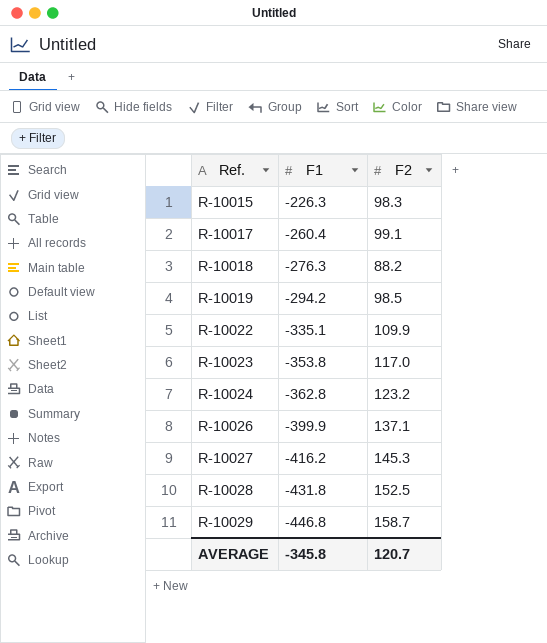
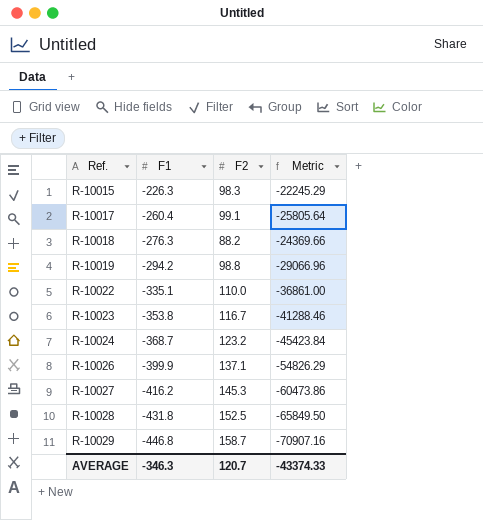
column Metric | formula: none -> [F1] * [F2]
R-10019 | F2: 98.5 -> 98.8
R-10022 | F2: 109.9 -> 110.0
R-10023 | F2: 117.0 -> 116.7
R-10024 | F1: -362.8 -> -368.7
AVERAGE | F1: -345.8 -> -346.3

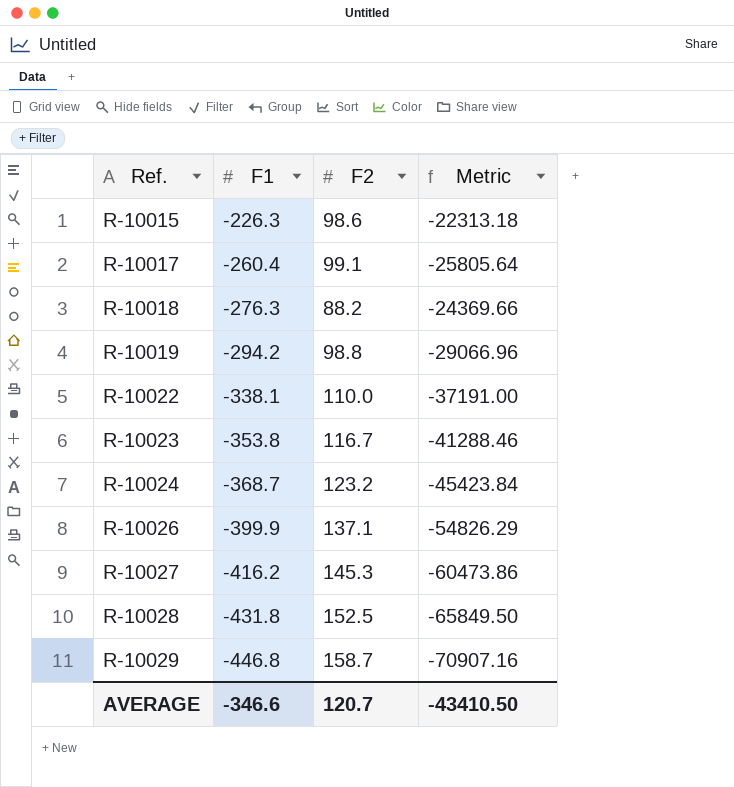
R-10015 | F2: 98.3 -> 98.6
R-10015 | Metric: -22245.29 -> -22313.18
R-10022 | F1: -335.1 -> -338.1
R-10022 | Metric: -36861.00 -> -37191.00
AVERAGE | F1: -346.3 -> -346.6
AVERAGE | Metric: -43374.33 -> -43410.50

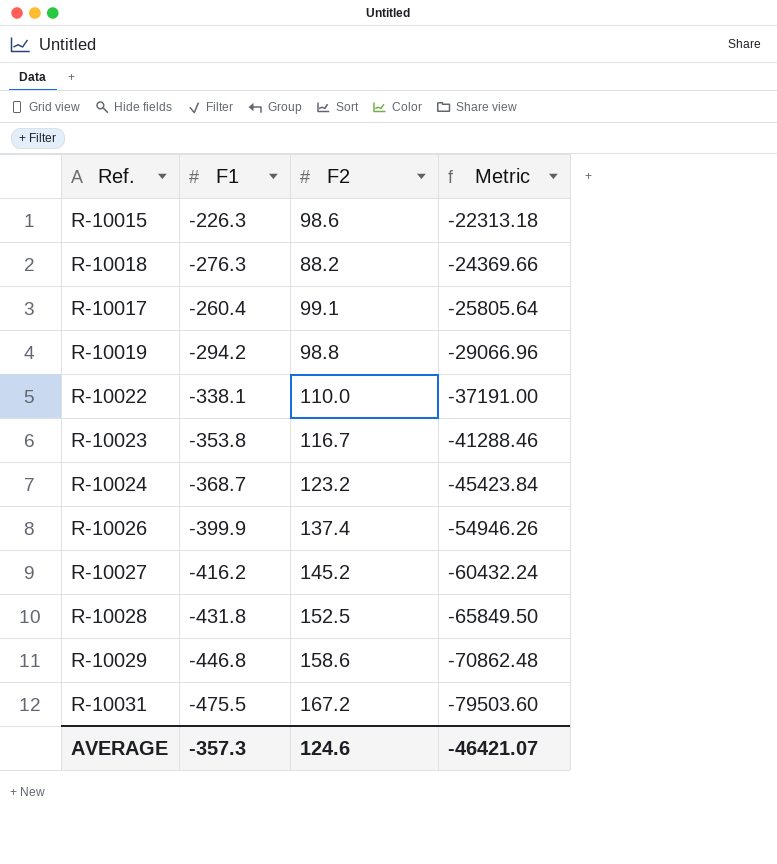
row order: Ref. ascending -> Metric descending
R-10026 | F2: 137.1 -> 137.4
R-10026 | Metric: -54826.29 -> -54946.26
R-10027 | F2: 145.3 -> 145.2
R-10027 | Metric: -60473.86 -> -60432.24
R-10029 | F2: 158.7 -> 158.6
R-10029 | Metric: -70907.16 -> -70862.48
row R-10031: none -> -475.5 | 167.2 | -79503.60
AVERAGE | F1: -346.6 -> -357.3
AVERAGE | F2: 120.7 -> 124.6
AVERAGE | Metric: -43410.50 -> -46421.07

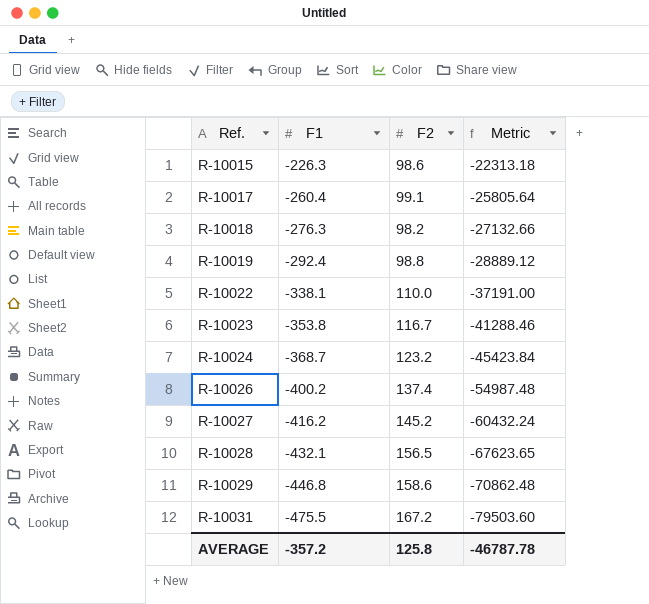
row order: Metric descending -> Ref. ascending
R-10018 | F2: 88.2 -> 98.2
R-10018 | Metric: -24369.66 -> -27132.66
R-10019 | F1: -294.2 -> -292.4
R-10019 | Metric: -29066.96 -> -28889.12
R-10026 | F1: -399.9 -> -400.2
R-10026 | Metric: -54946.26 -> -54987.48
R-10028 | F1: -431.8 -> -432.1
R-10028 | F2: 152.5 -> 156.5
R-10028 | Metric: -65849.50 -> -67623.65
AVERAGE | F1: -357.3 -> -357.2
AVERAGE | F2: 124.6 -> 125.8
AVERAGE | Metric: -46421.07 -> -46787.78

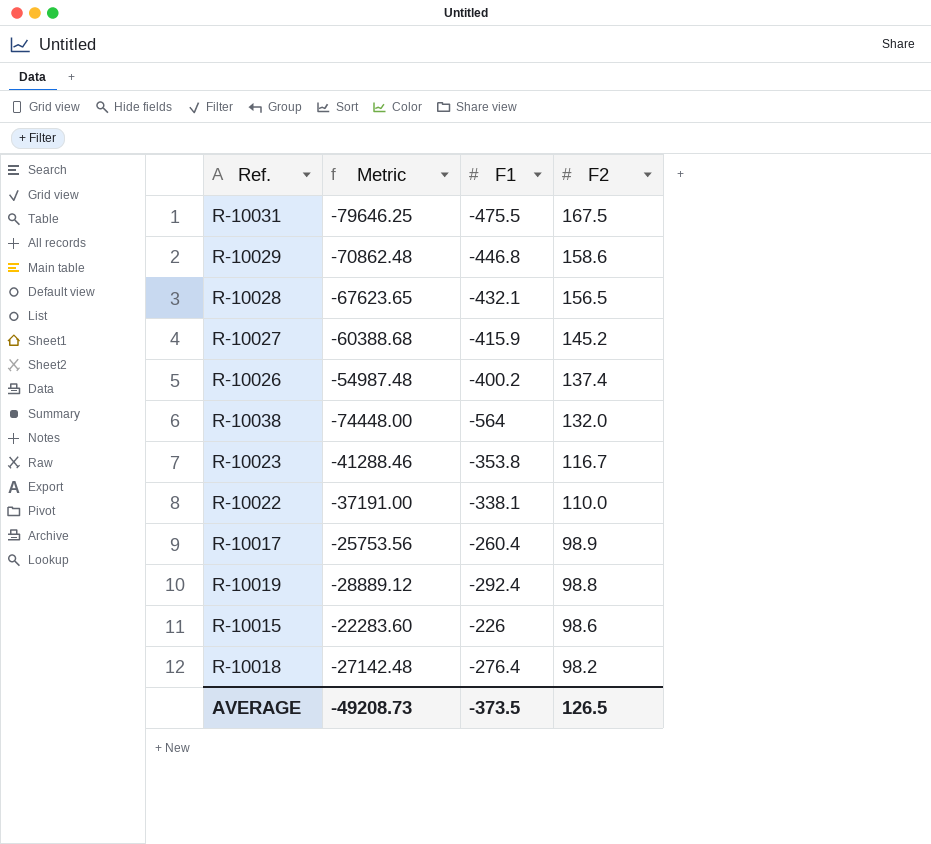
row order: Ref. ascending -> F2 descending
column Metric | position: 4 -> 2
row R-10024: -368.7 | 123.2 | -45423.84 -> none
R-10031 | Metric: -79503.60 -> -79646.25
R-10031 | F2: 167.2 -> 167.5
R-10027 | Metric: -60432.24 -> -60388.68
R-10027 | F1: -416.2 -> -415.9
row R-10038: none -> -74448.00 | -564 | 132.0
R-10017 | Metric: -25805.64 -> -25753.56
R-10017 | F2: 99.1 -> 98.9
R-10015 | Metric: -22313.18 -> -22283.60
R-10015 | F1: -226.3 -> -226
R-10018 | Metric: -27132.66 -> -27142.48
R-10018 | F1: -276.3 -> -276.4
AVERAGE | Metric: -46787.78 -> -49208.73
AVERAGE | F1: -357.2 -> -373.5
AVERAGE | F2: 125.8 -> 126.5

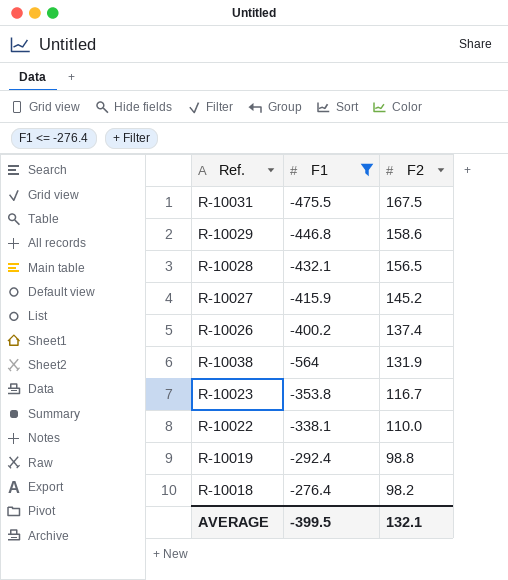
filter: none -> F1 <= -276.4
column Metric | formula: [F1] * [F2] -> none
R-10038 | F2: 132.0 -> 131.9
AVERAGE | F1: -373.5 -> -399.5
AVERAGE | F2: 126.5 -> 132.1

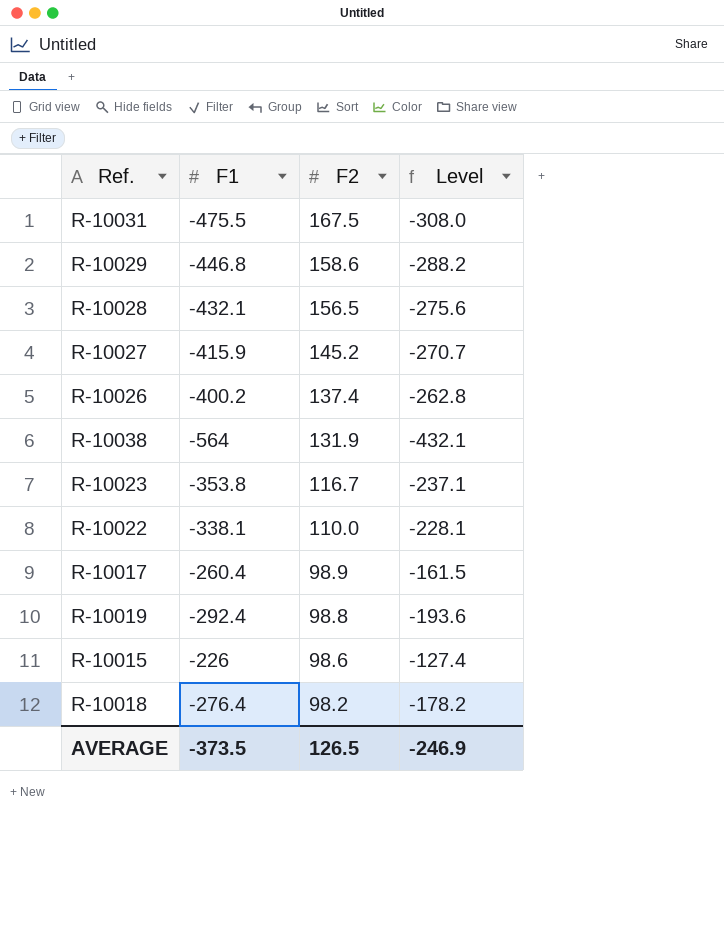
filter: F1 <= -276.4 -> none
column Level | formula: none -> [F1] + [F2]
AVERAGE | F1: -399.5 -> -373.5
AVERAGE | F2: 132.1 -> 126.5

